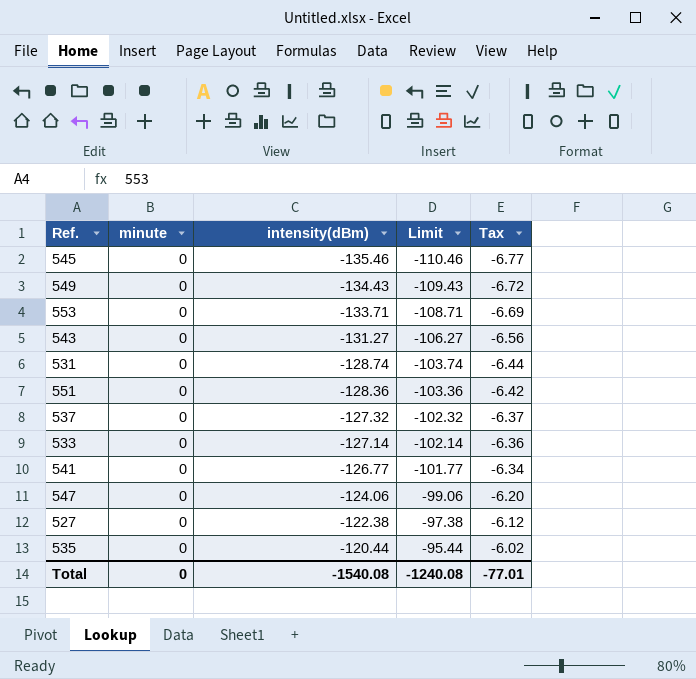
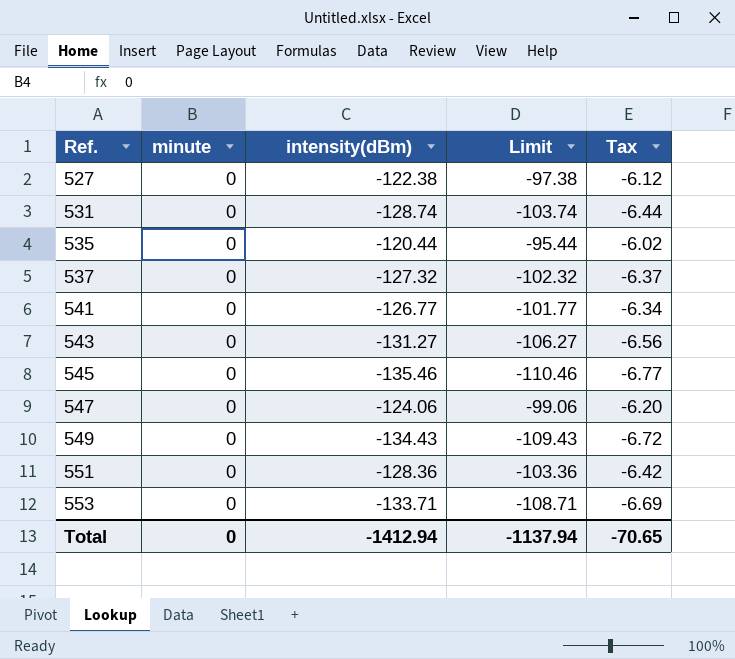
row order: intensity(dBm) ascending -> Ref. ascending
row 533: 0 | -127.14 | -102.14 | -6.36 -> none
Total | intensity(dBm): -1540.08 -> -1412.94
Total | Limit: -1240.08 -> -1137.94
Total | Tax: -77.01 -> -70.65

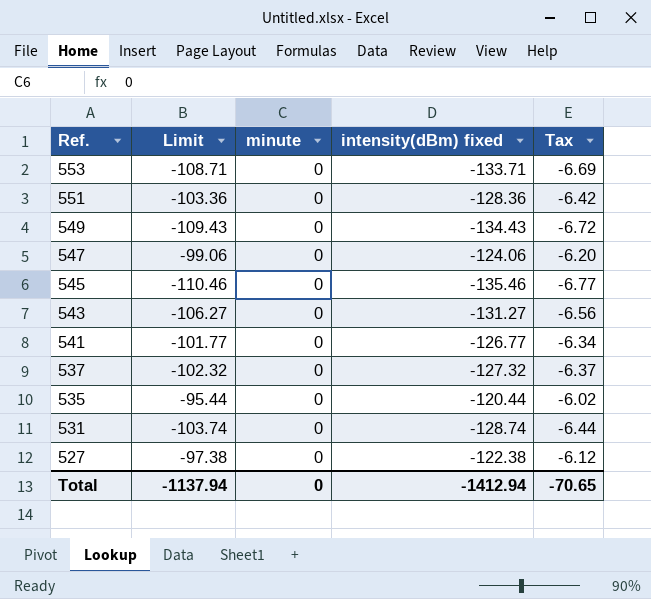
row order: Ref. ascending -> Ref. descending
column Limit | position: 4 -> 2
column name: intensity(dBm) -> intensity(dBm) fixed

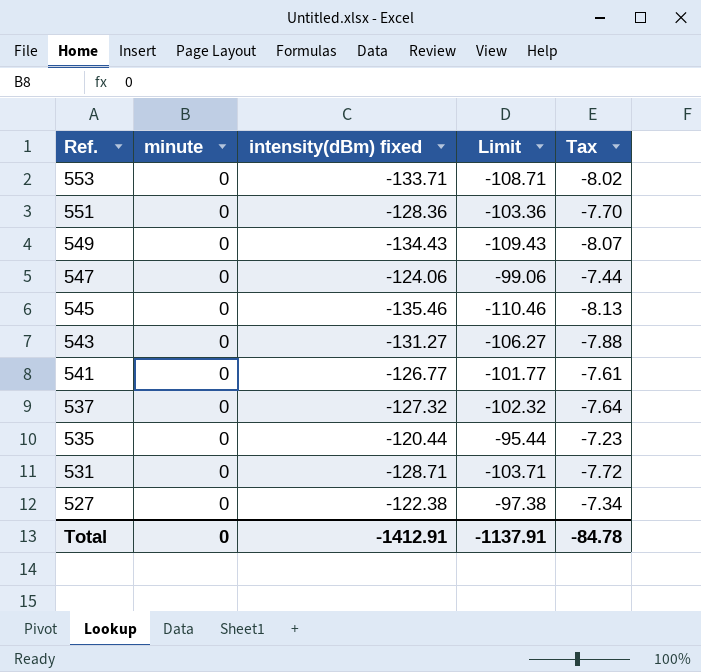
column Limit | position: 2 -> 4
column Tax | formula: [intensity(dBm) fixed] * 0.05 -> [intensity(dBm) fixed] * 0.06
531 | intensity(dBm) fixed: -128.74 -> -128.71
531 | Limit: -103.74 -> -103.71
Total | intensity(dBm) fixed: -1412.94 -> -1412.91
Total | Limit: -1137.94 -> -1137.91
Total | Tax: -70.65 -> -84.78

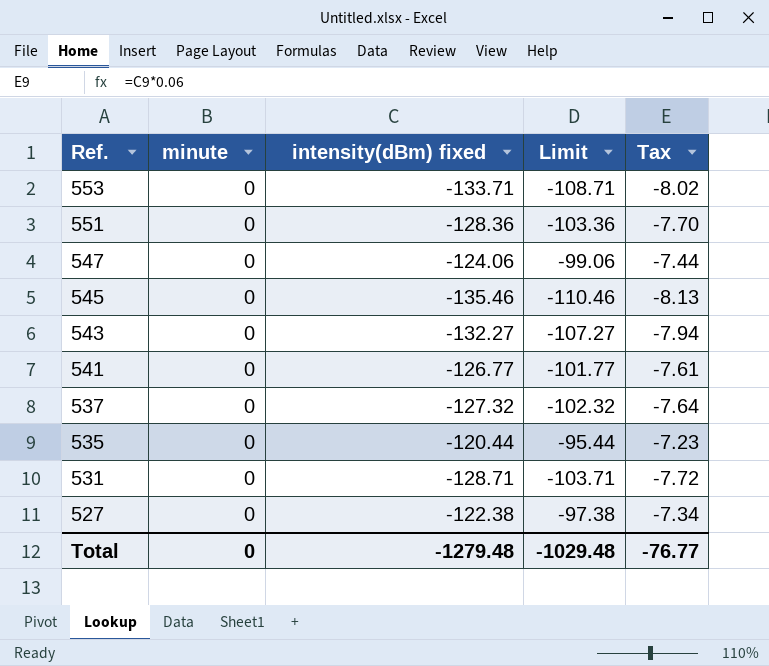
row 549: 0 | -134.43 | -109.43 | -8.07 -> none
543 | intensity(dBm) fixed: -131.27 -> -132.27
543 | Limit: -106.27 -> -107.27
543 | Tax: -7.88 -> -7.94
Total | intensity(dBm) fixed: -1412.91 -> -1279.48
Total | Limit: -1137.91 -> -1029.48
Total | Tax: -84.78 -> -76.77

